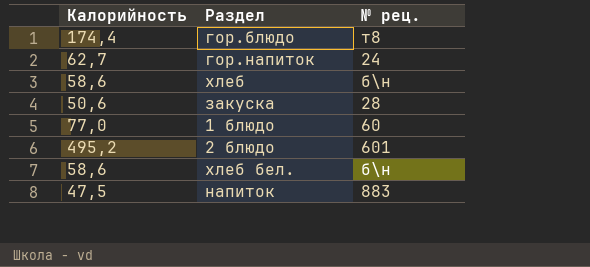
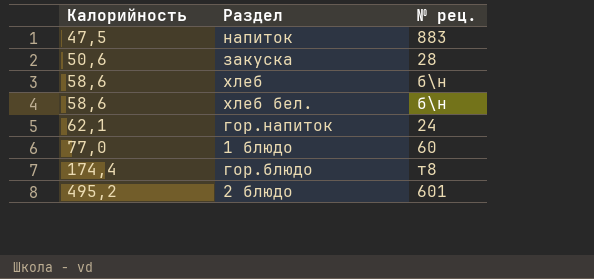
row order: none -> Калорийность ascending
гор.напиток | Калорийность: 62,7 -> 62,1

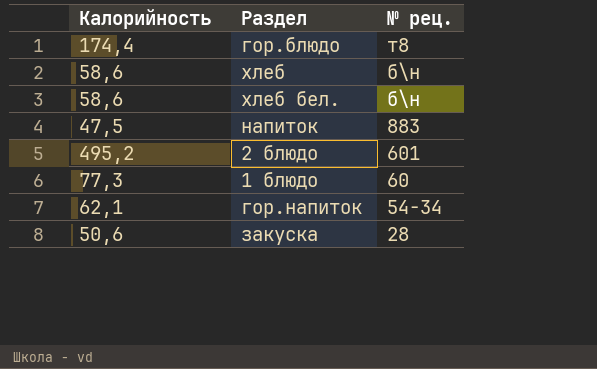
row order: Калорийность ascending -> № рец. descending
1 блюдо | Калорийность: 77,0 -> 77,3
гор.напиток | № рец.: 24 -> 54-34

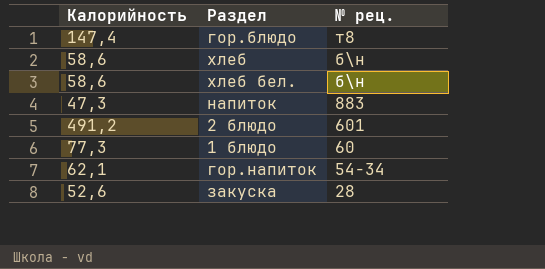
гор.блюдо | Калорийность: 174,4 -> 147,4
напиток | Калорийность: 47,5 -> 47,3
2 блюдо | Калорийность: 495,2 -> 491,2
закуска | Калорийность: 50,6 -> 52,6

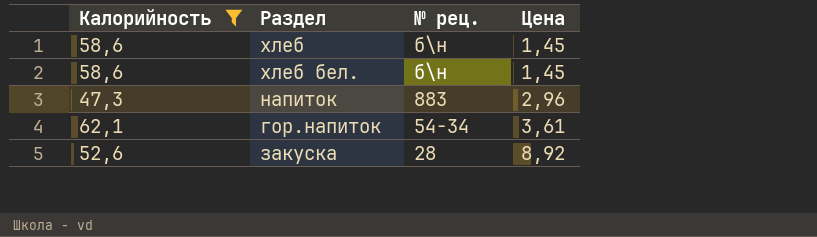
filter: none -> Калорийность <= 62,1
column Цена | position: none -> 4

